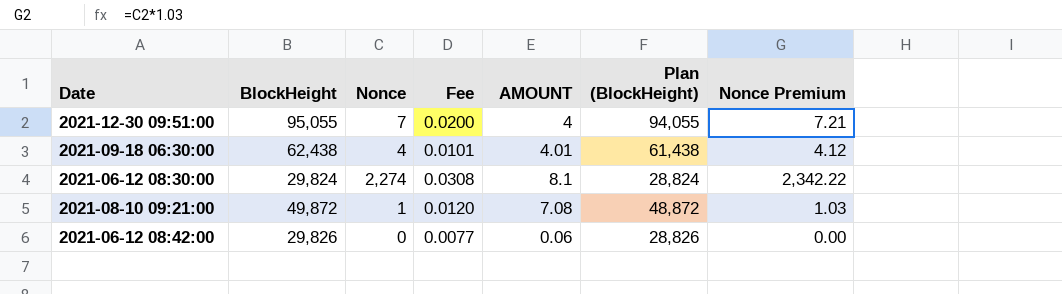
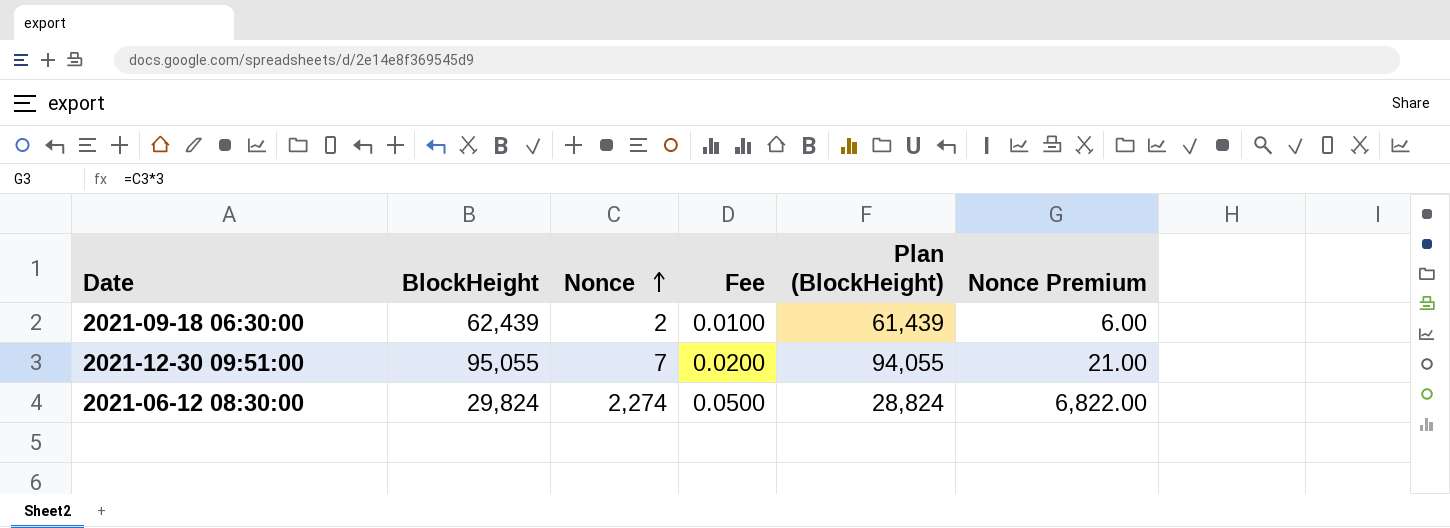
row order: none -> Nonce ascending
column AMOUNT | position: 5 -> none
column Nonce Premium | formula: [Nonce] * 1.03 -> [Nonce] * 3
row 2021-08-10 09:21:00: 49,872 | 1 | 0.0120 | 7.08 | 48,872 | 1.03 -> none
row 2021-06-12 08:42:00: 29,826 | 0 | 0.0077 | 0.06 | 28,826 | 0.00 -> none
2021-09-18 06:30:00 | BlockHeight: 62,438 -> 62,439
2021-09-18 06:30:00 | Nonce: 4 -> 2
2021-09-18 06:30:00 | Fee: 0.0101 -> 0.0100
2021-09-18 06:30:00 | Plan (BlockHeight): 61,438 -> 61,439
2021-06-12 08:30:00 | Fee: 0.0308 -> 0.0500

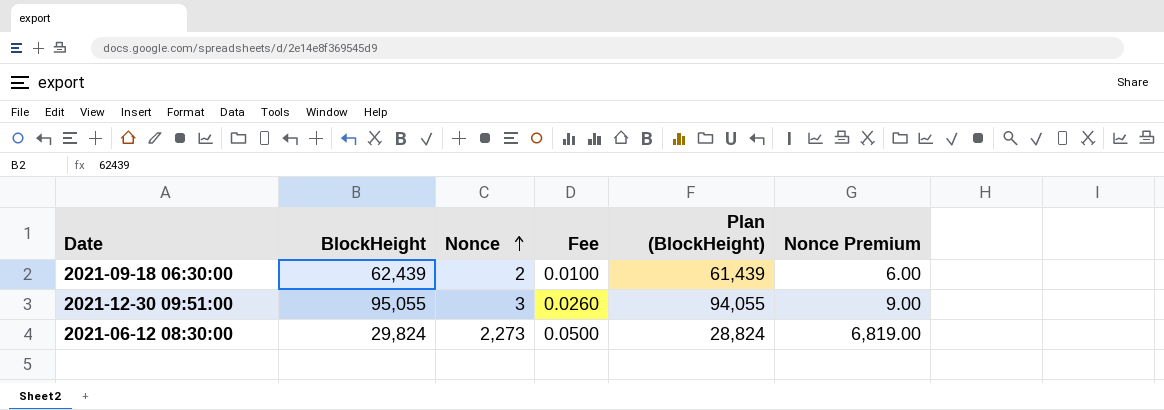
2021-12-30 09:51:00 | Nonce: 7 -> 3
2021-12-30 09:51:00 | Fee: 0.0200 -> 0.0260
2021-12-30 09:51:00 | Nonce Premium: 21.00 -> 9.00
2021-06-12 08:30:00 | Nonce: 2,274 -> 2,273
2021-06-12 08:30:00 | Nonce Premium: 6,822.00 -> 6,819.00

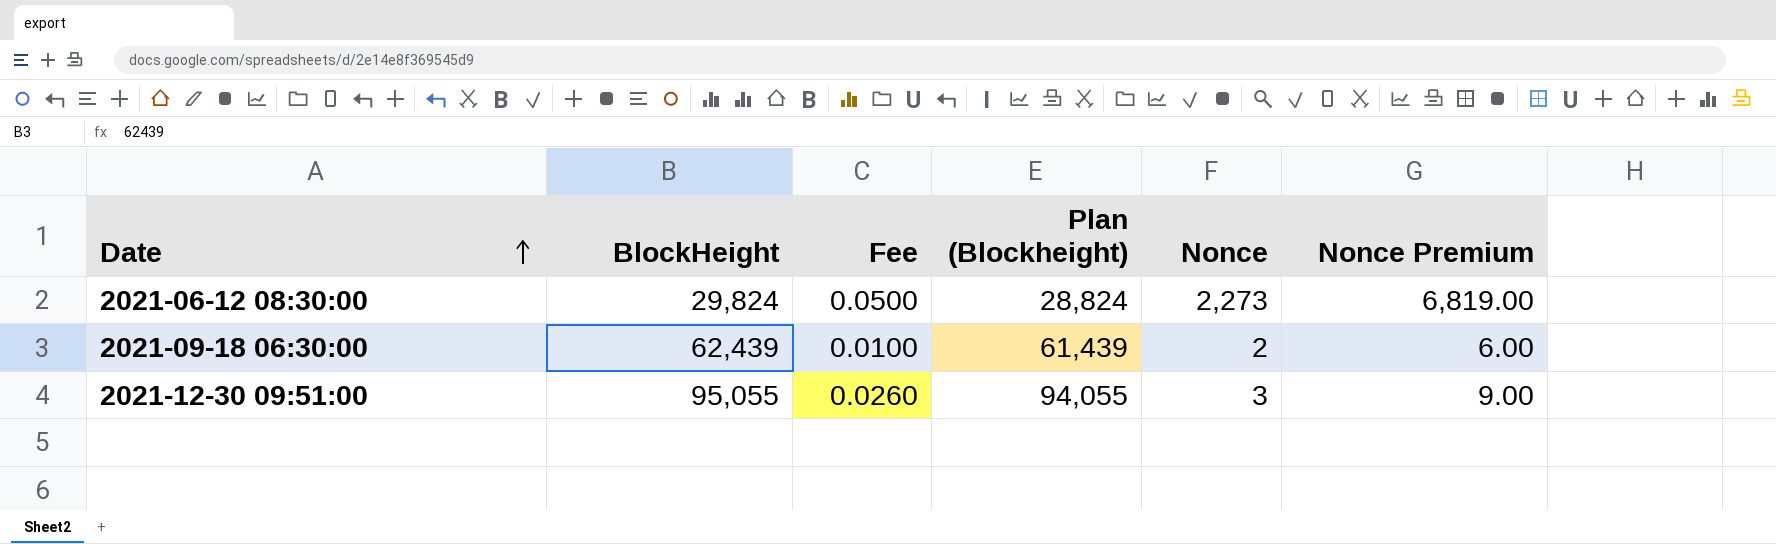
row order: Nonce ascending -> Date ascending
column name: Plan (BlockHeight) -> Plan (Blockheight)
column Nonce | position: 3 -> 5

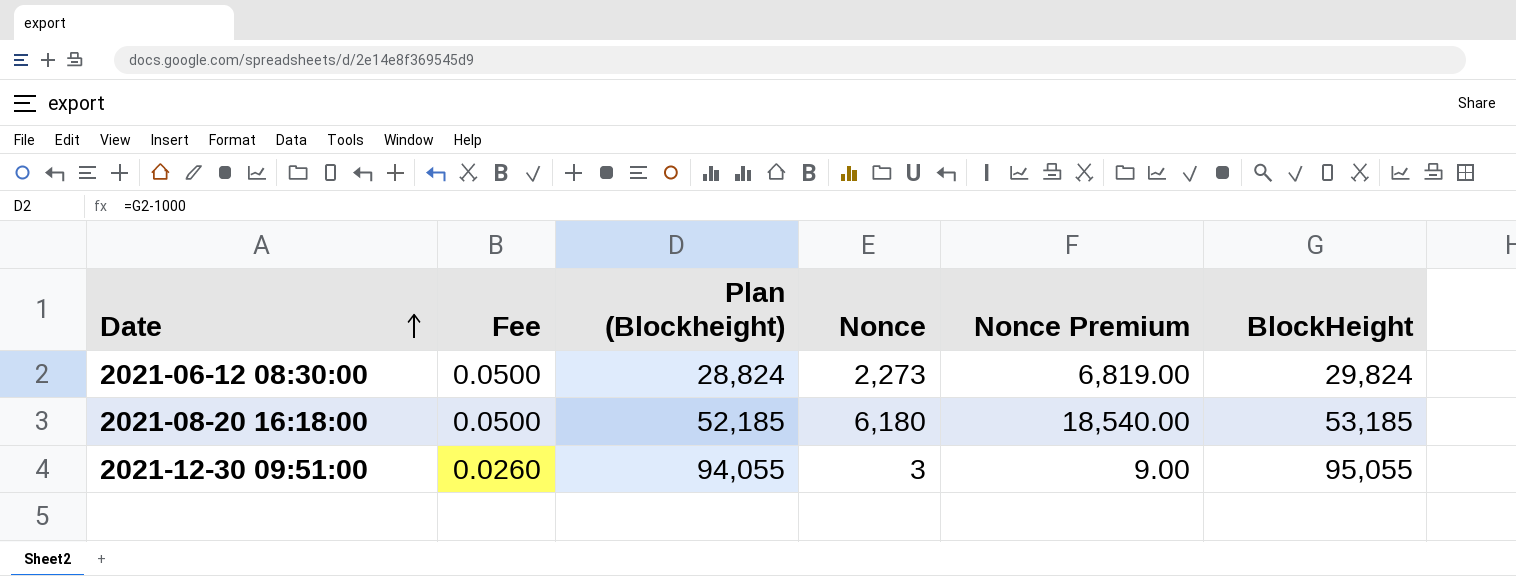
column BlockHeight | position: 2 -> 6
row 2021-09-18 06:30:00: 62,439 | 0.0100 | 61,439 | 2 | 6.00 -> none
row 2021-08-20 16:18:00: none -> 0.0500 | 52,185 | 6,180 | 18,540.00 | 53,185

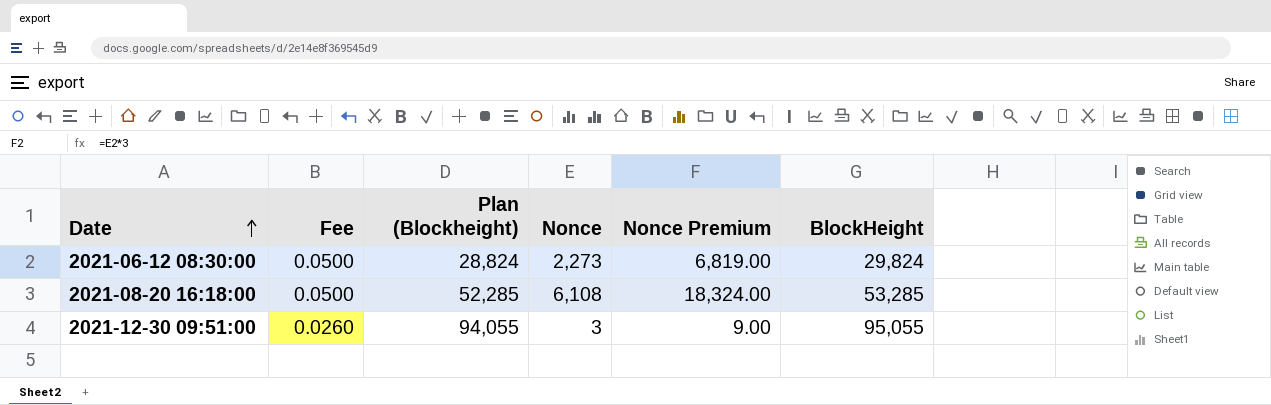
2021-08-20 16:18:00 | Plan (Blockheight): 52,185 -> 52,285
2021-08-20 16:18:00 | Nonce: 6,180 -> 6,108
2021-08-20 16:18:00 | Nonce Premium: 18,540.00 -> 18,324.00
2021-08-20 16:18:00 | BlockHeight: 53,185 -> 53,285

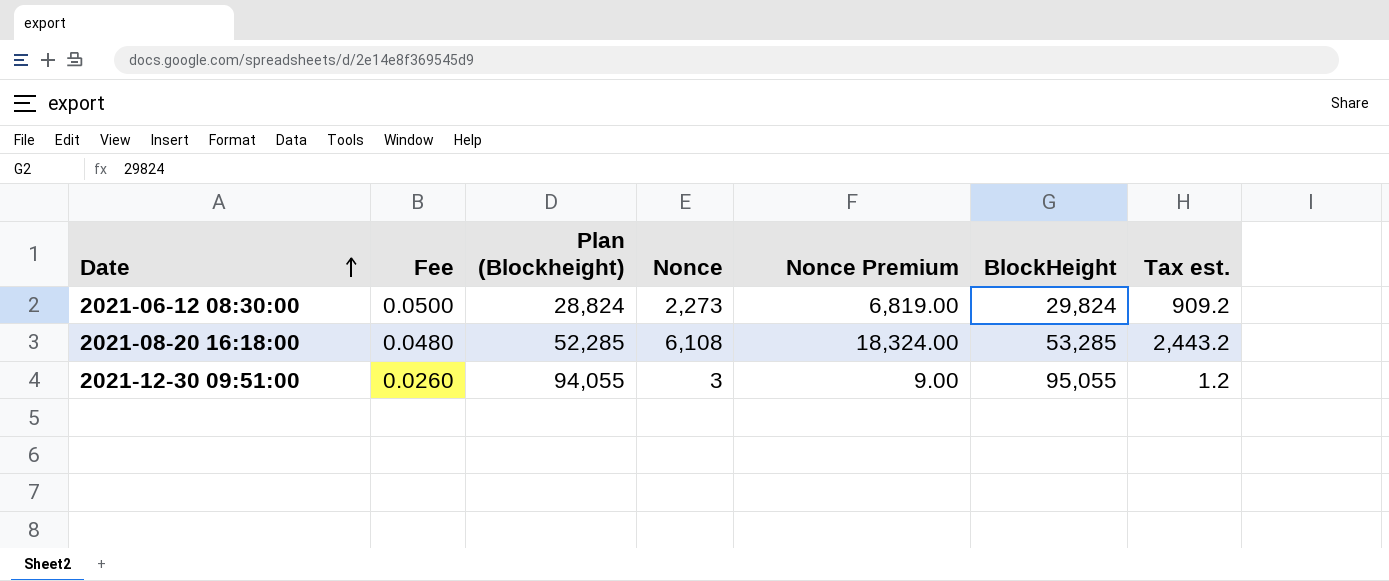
column Tax est. | formula: none -> [Nonce] * 0.4
2021-08-20 16:18:00 | Fee: 0.0500 -> 0.0480

